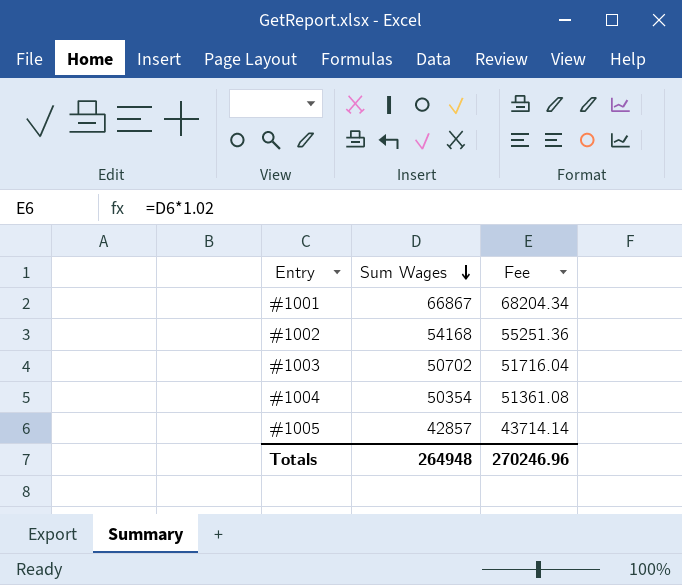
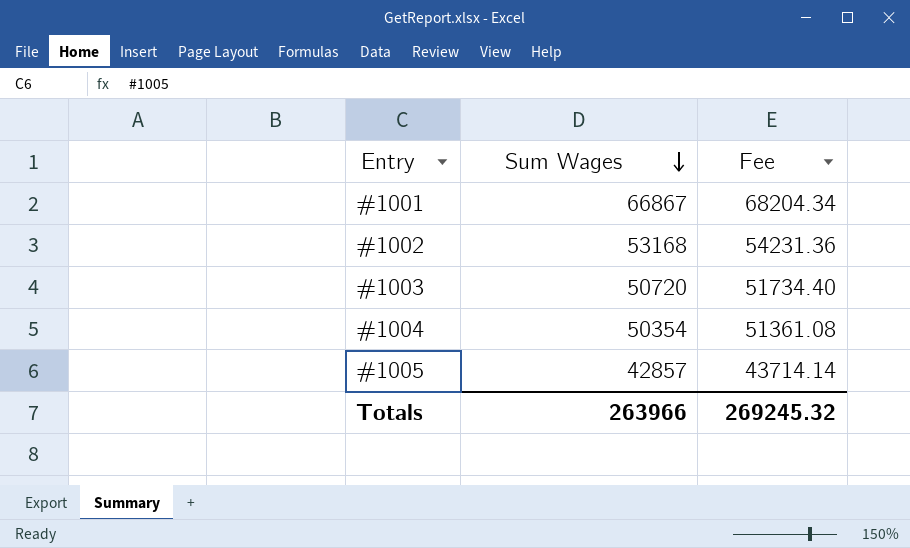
#1002 | Sum Wages: 54168 -> 53168
#1002 | Fee: 55251.36 -> 54231.36
#1003 | Sum Wages: 50702 -> 50720
#1003 | Fee: 51716.04 -> 51734.40
Totals | Sum Wages: 264948 -> 263966
Totals | Fee: 270246.96 -> 269245.32

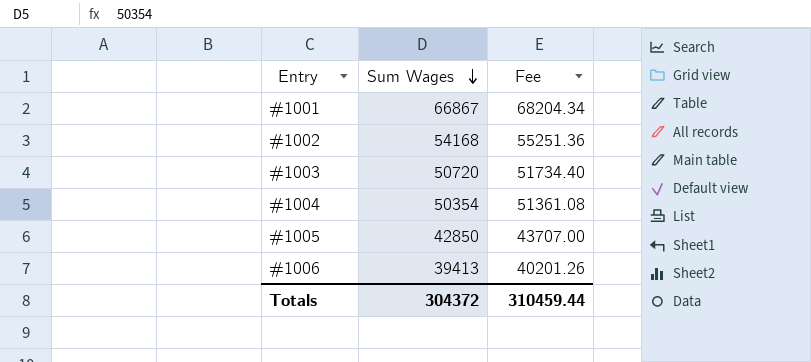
#1002 | Sum Wages: 53168 -> 54168
#1002 | Fee: 54231.36 -> 55251.36
#1005 | Sum Wages: 42857 -> 42850
#1005 | Fee: 43714.14 -> 43707.00
row #1006: none -> 39413 | 40201.26
Totals | Sum Wages: 263966 -> 304372
Totals | Fee: 269245.32 -> 310459.44

